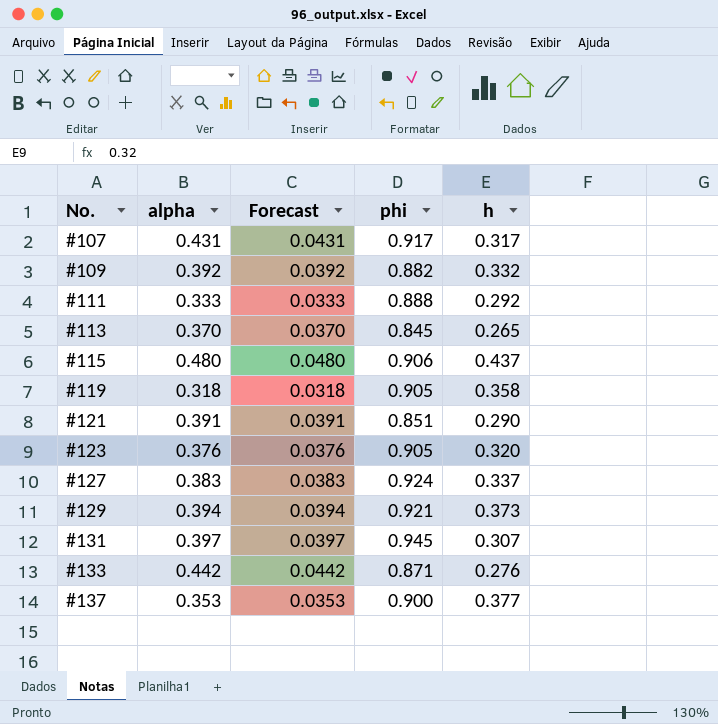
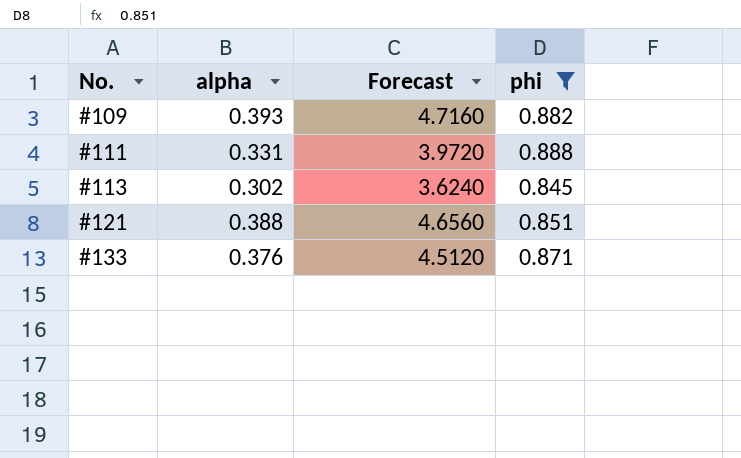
filter: none -> phi <= 0.888
column h | position: 5 -> none
column Forecast | formula: [alpha] * 0.1 -> [alpha] * 12
#109 | alpha: 0.392 -> 0.393
#111 | alpha: 0.333 -> 0.331
#113 | alpha: 0.370 -> 0.302
#121 | alpha: 0.391 -> 0.388
#133 | alpha: 0.442 -> 0.376

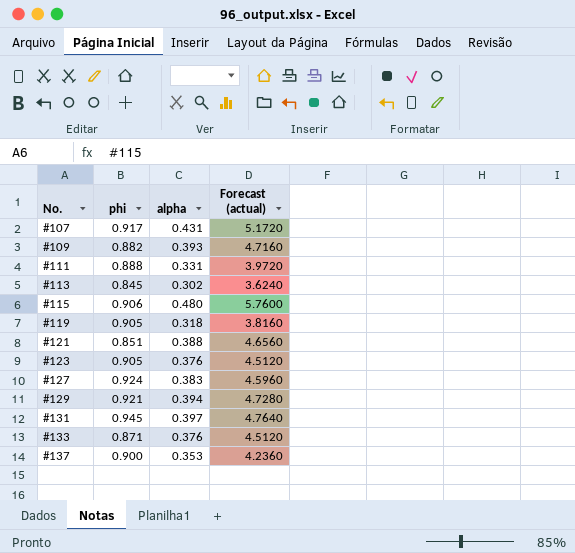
filter: phi <= 0.888 -> none
column phi | position: 4 -> 2
column name: Forecast -> Forecast (actual)

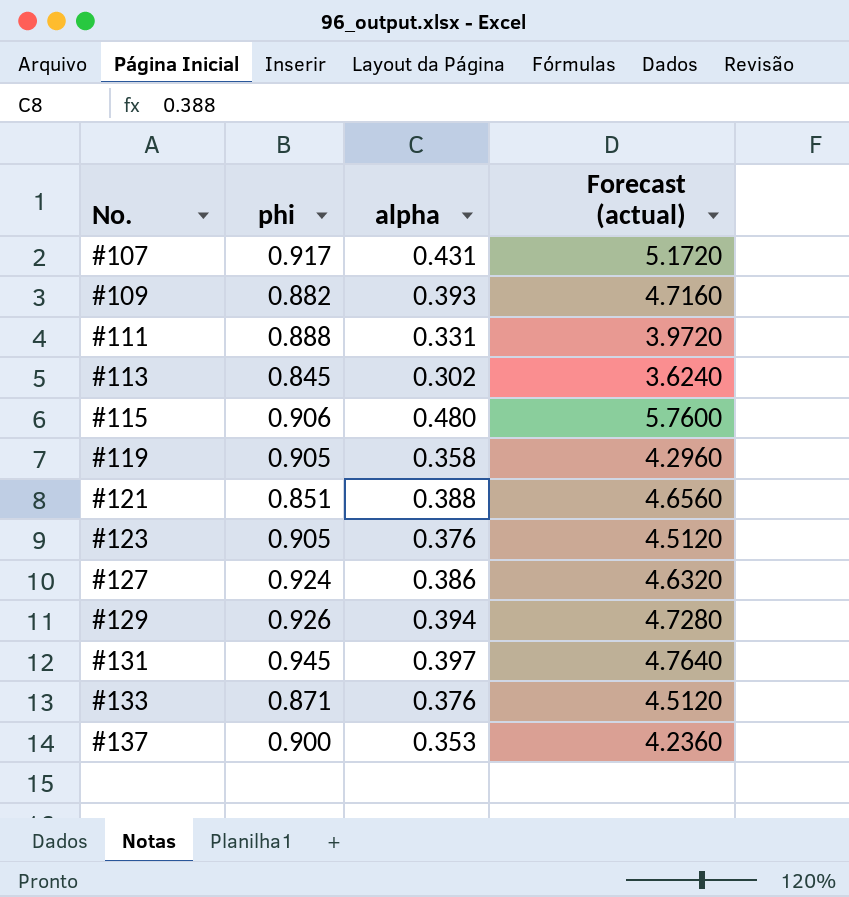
#119 | alpha: 0.318 -> 0.358
#119 | Forecast (actual): 3.8160 -> 4.2960
#127 | alpha: 0.383 -> 0.386
#127 | Forecast (actual): 4.5960 -> 4.6320
#129 | phi: 0.921 -> 0.926

